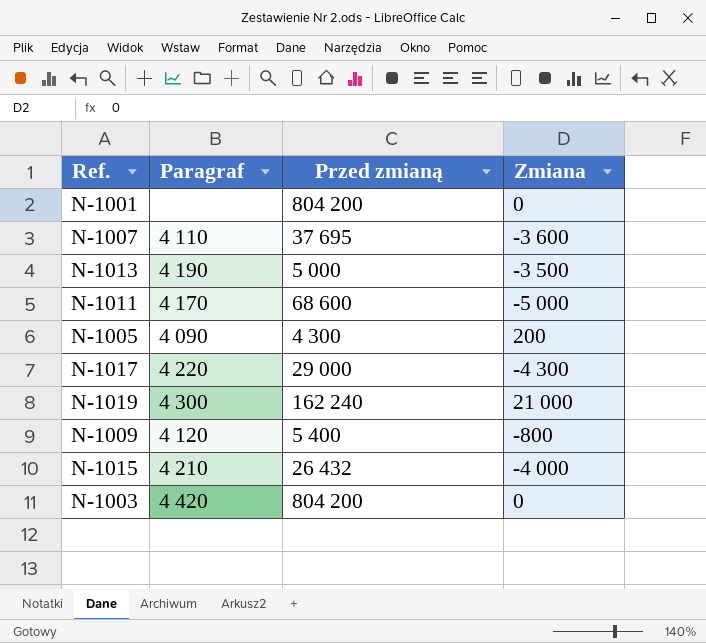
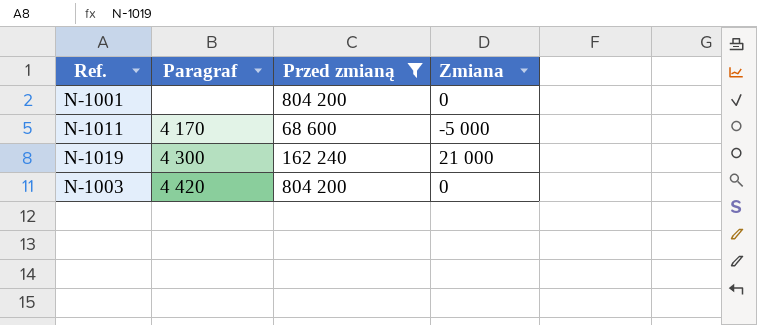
filter: none -> Przed zmianą >= 68 600

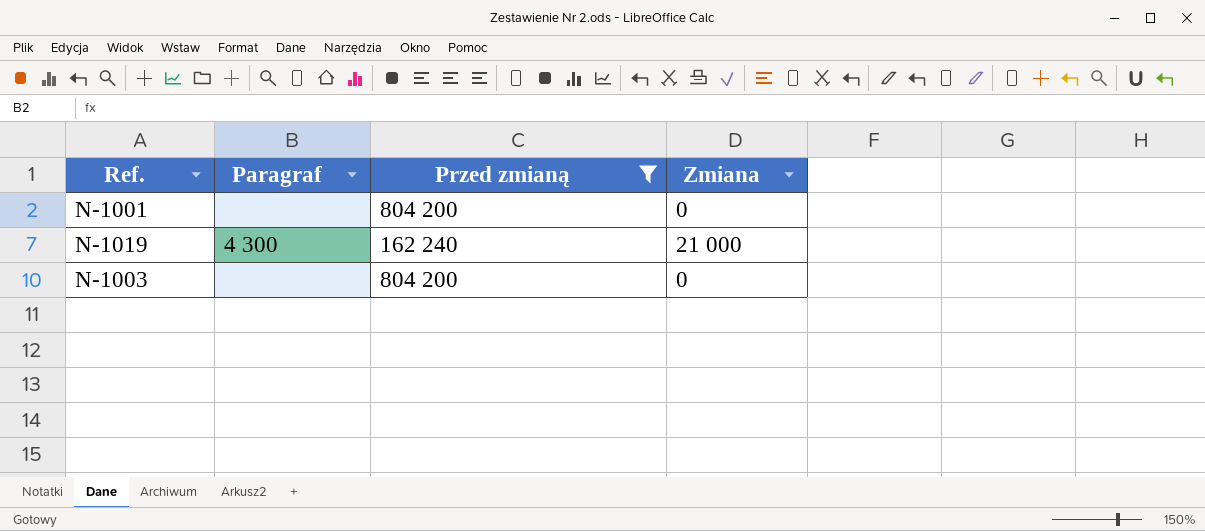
row N-1011: 4 170 | 68 600 | -5 000 -> none
N-1003 | Paragraf: 4 420 -> none

